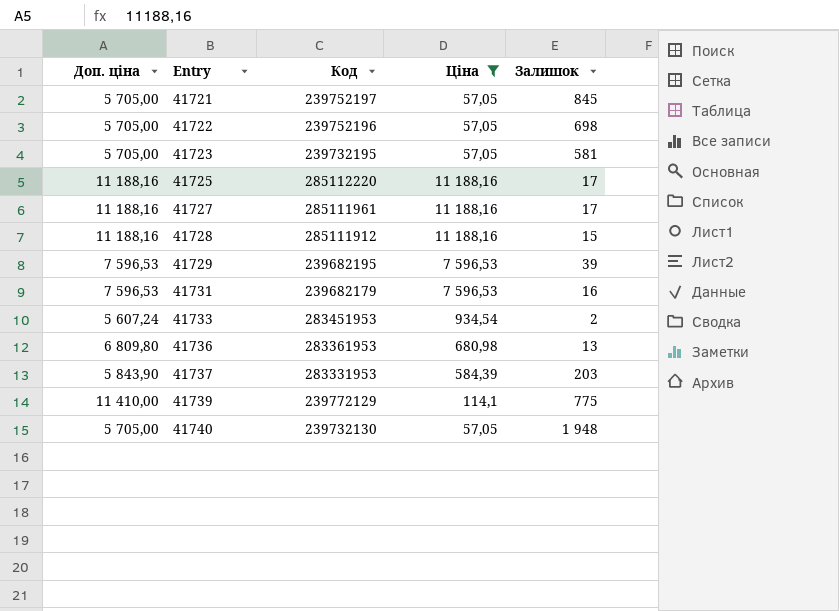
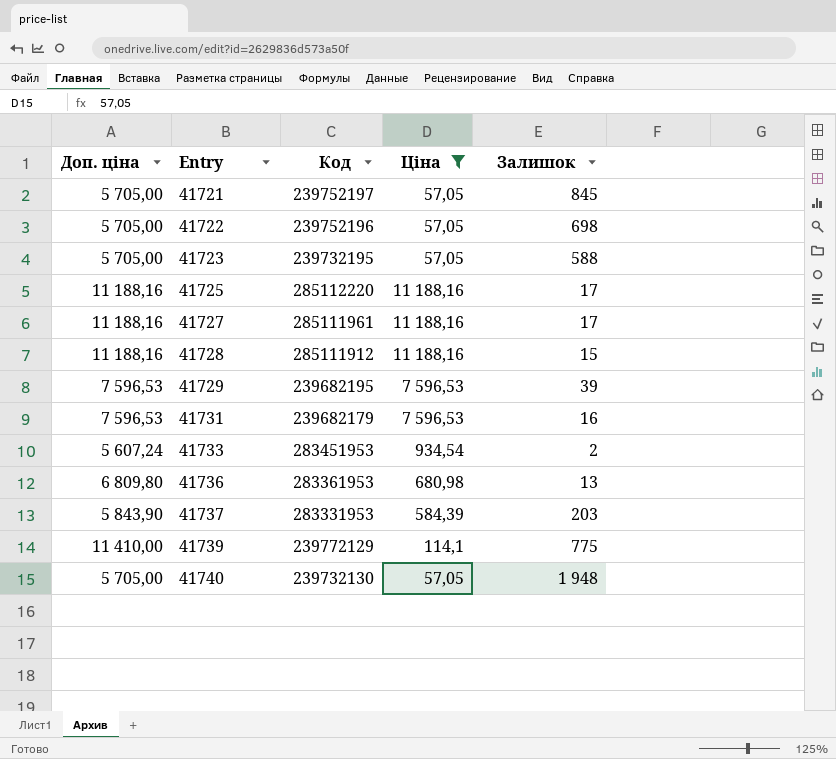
41723 | Залишок: 581 -> 588

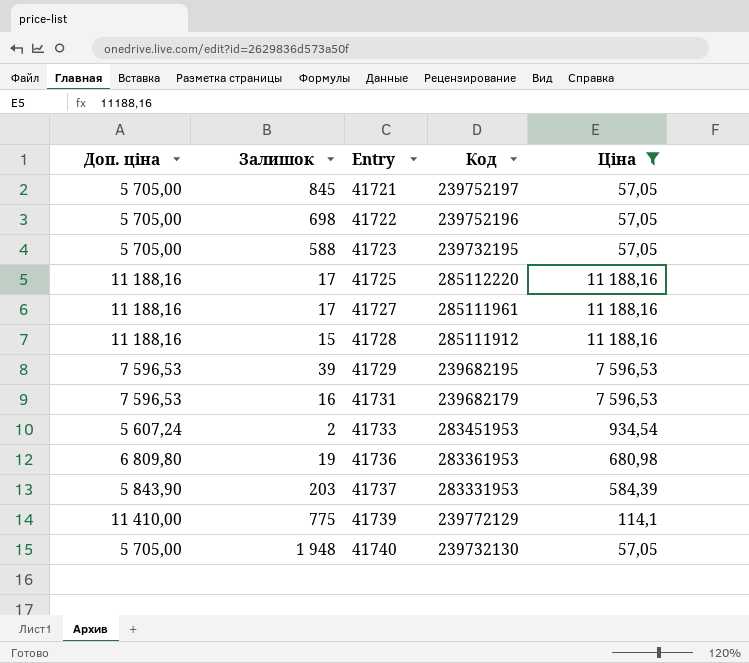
column Залишок | position: 5 -> 2
41736 | Залишок: 13 -> 19

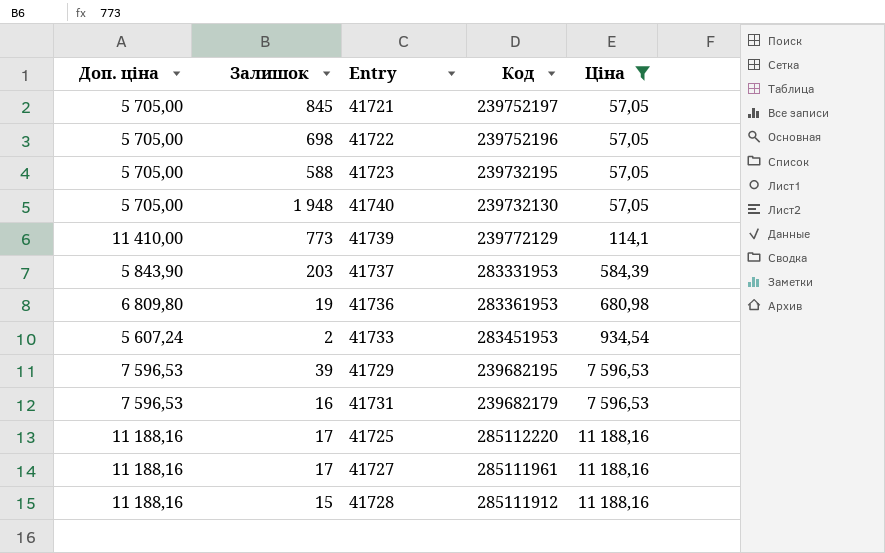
row order: Entry ascending -> Ціна ascending
41739 | Залишок: 775 -> 773

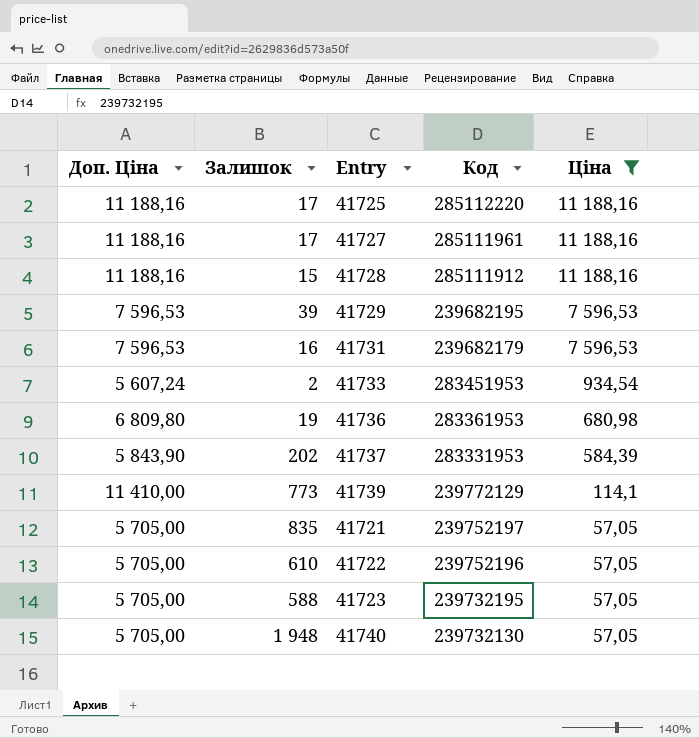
row order: Ціна ascending -> Ціна descending
column name: Доп. ціна -> Доп. Ціна
41737 | Залишок: 203 -> 202
41721 | Залишок: 845 -> 835
41722 | Залишок: 698 -> 610

